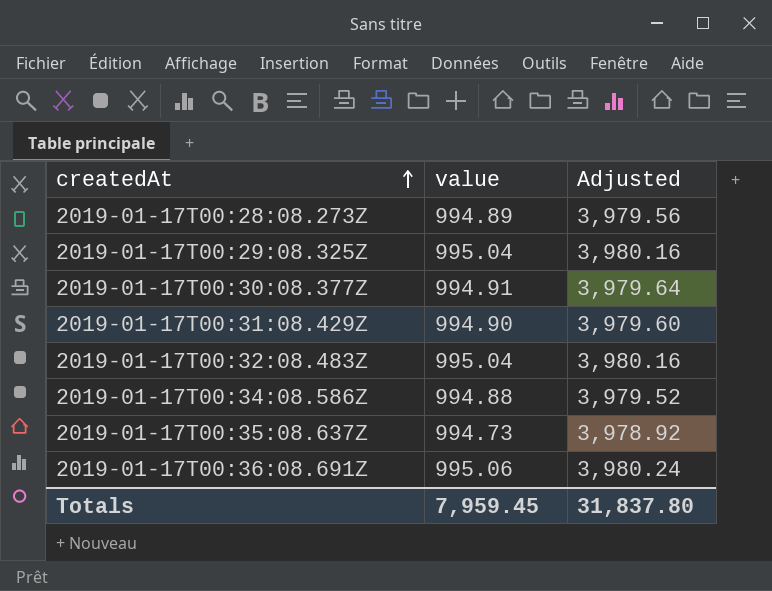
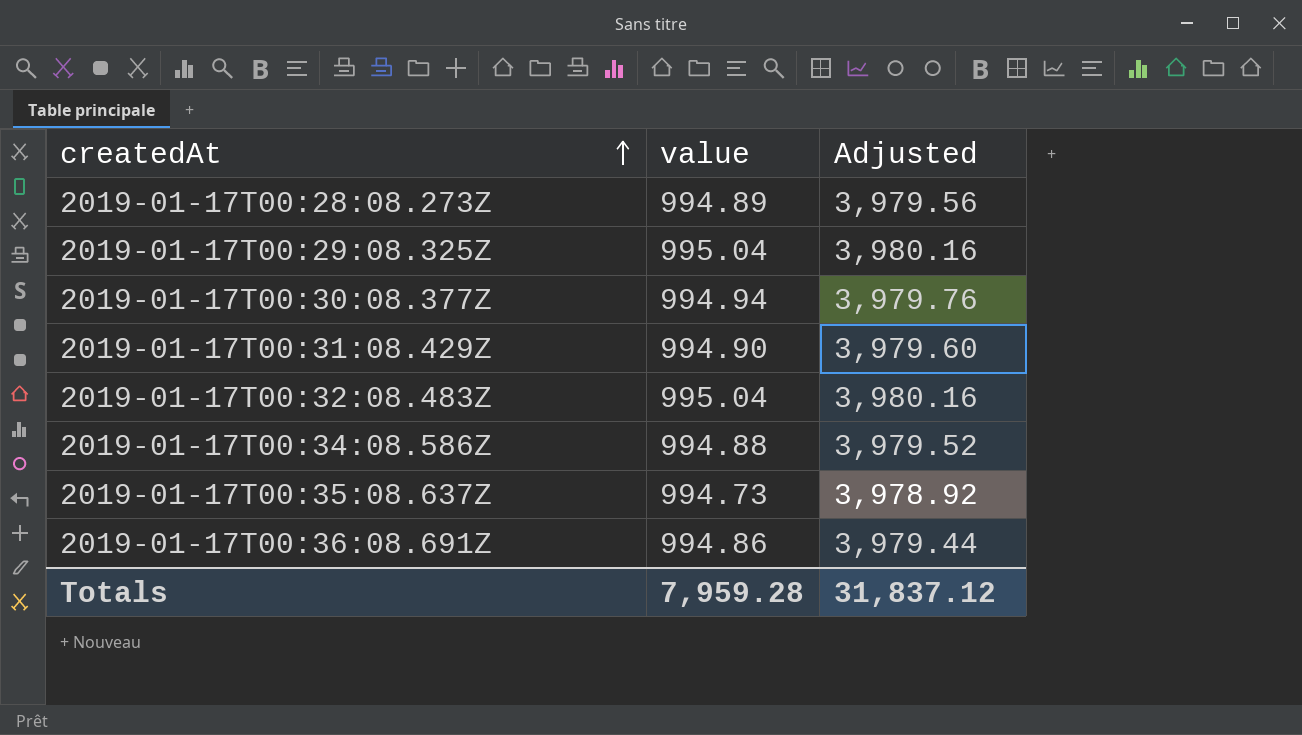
2019-01-17T00:30:08.377Z | value: 994.91 -> 994.94
2019-01-17T00:30:08.377Z | Adjusted: 3,979.64 -> 3,979.76
2019-01-17T00:36:08.691Z | value: 995.06 -> 994.86
2019-01-17T00:36:08.691Z | Adjusted: 3,980.24 -> 3,979.44
Totals | value: 7,959.45 -> 7,959.28
Totals | Adjusted: 31,837.80 -> 31,837.12

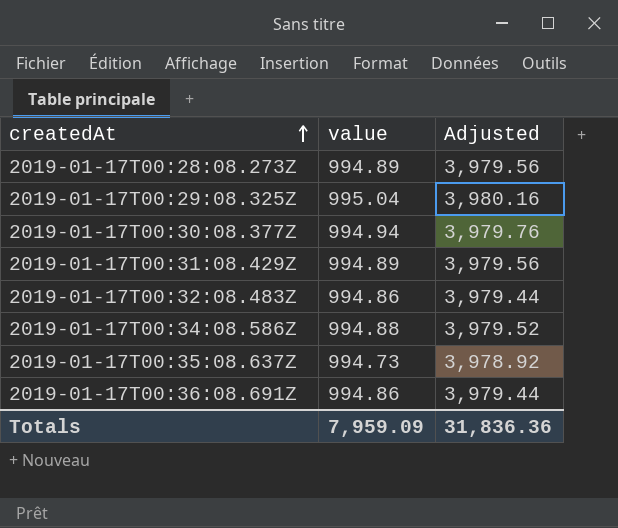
2019-01-17T00:31:08.429Z | value: 994.90 -> 994.89
2019-01-17T00:31:08.429Z | Adjusted: 3,979.60 -> 3,979.56
2019-01-17T00:32:08.483Z | value: 995.04 -> 994.86
2019-01-17T00:32:08.483Z | Adjusted: 3,980.16 -> 3,979.44
Totals | value: 7,959.28 -> 7,959.09
Totals | Adjusted: 31,837.12 -> 31,836.36

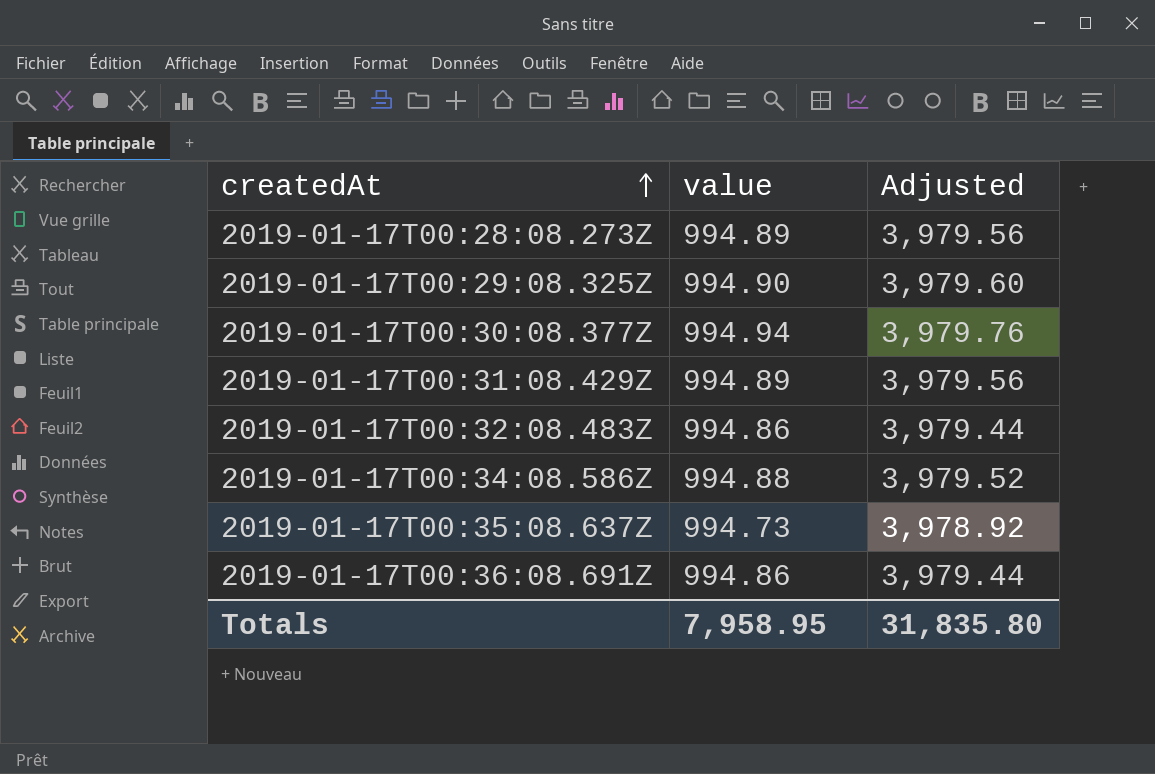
2019-01-17T00:29:08.325Z | value: 995.04 -> 994.90
2019-01-17T00:29:08.325Z | Adjusted: 3,980.16 -> 3,979.60
Totals | value: 7,959.09 -> 7,958.95
Totals | Adjusted: 31,836.36 -> 31,835.80

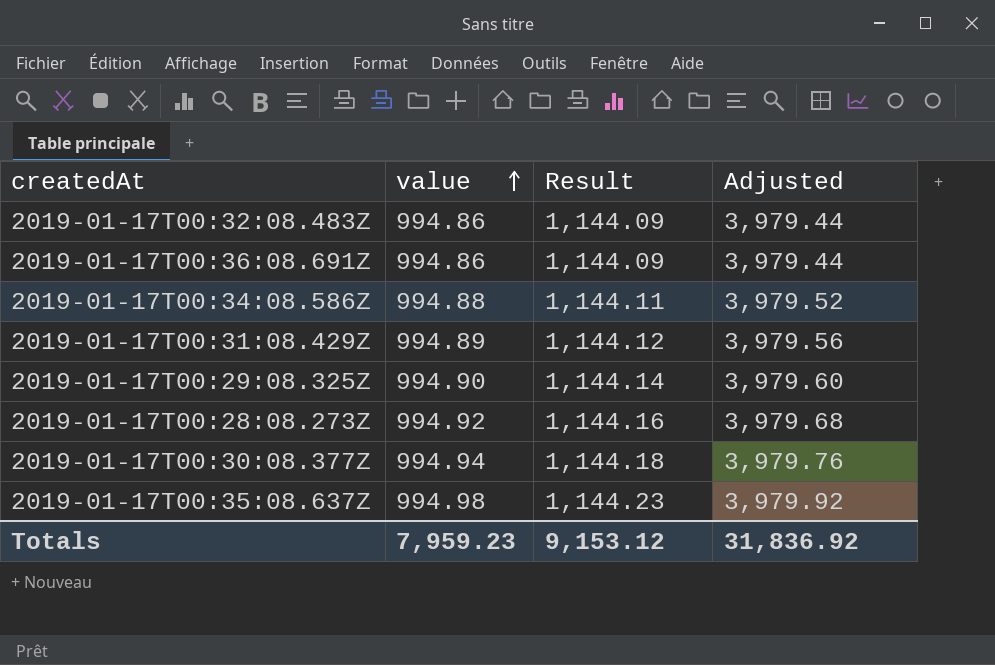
row order: createdAt ascending -> value ascending
column Result | formula: none -> [value] * 1.15
2019-01-17T00:28:08.273Z | value: 994.89 -> 994.92
2019-01-17T00:28:08.273Z | Adjusted: 3,979.56 -> 3,979.68
2019-01-17T00:35:08.637Z | value: 994.73 -> 994.98
2019-01-17T00:35:08.637Z | Adjusted: 3,978.92 -> 3,979.92
Totals | value: 7,958.95 -> 7,959.23
Totals | Adjusted: 31,835.80 -> 31,836.92

